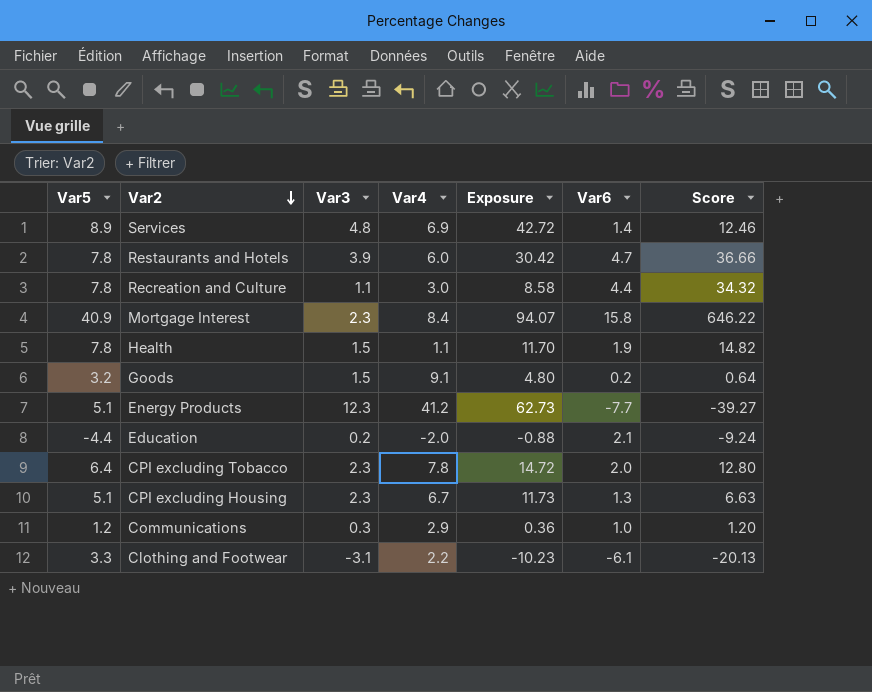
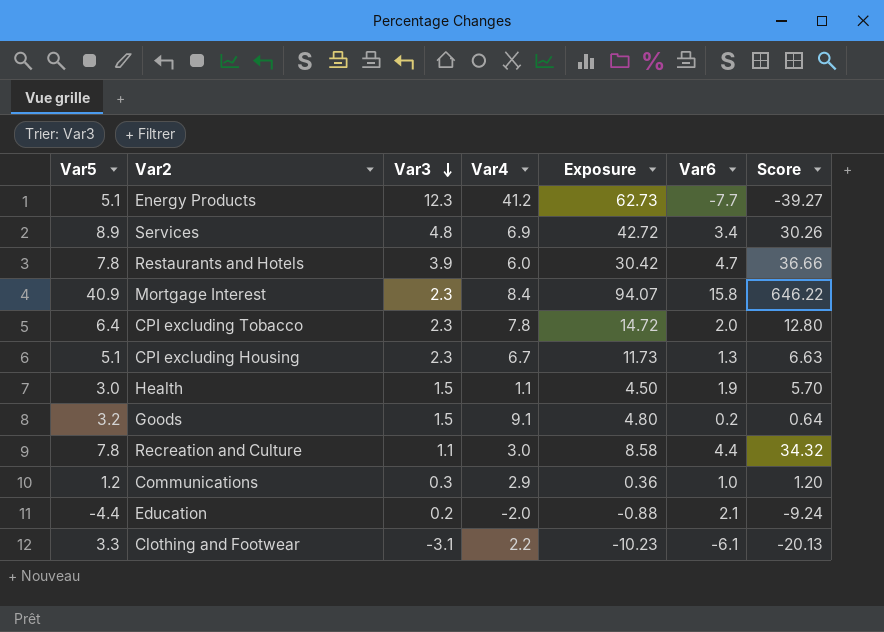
row order: Var2 descending -> Var3 descending
Services | Var6: 1.4 -> 3.4
Services | Score: 12.46 -> 30.26
Health | Var5: 7.8 -> 3.0
Health | Exposure: 11.70 -> 4.50
Health | Score: 14.82 -> 5.70

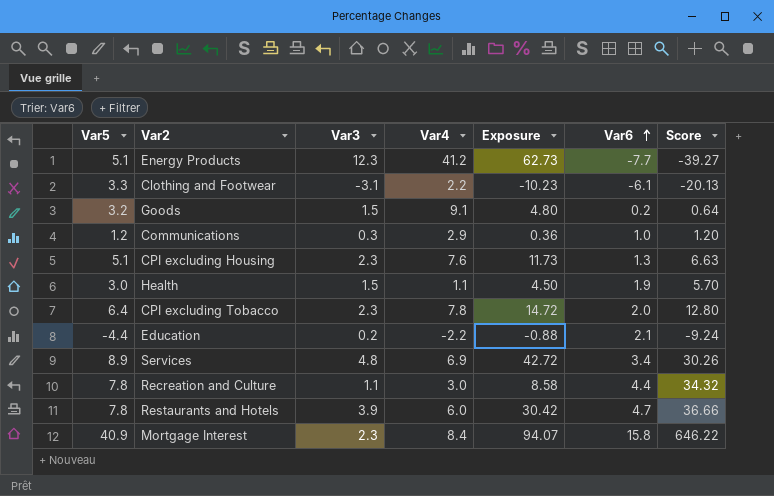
row order: Var3 descending -> Var6 ascending
CPI excluding Housing | Var4: 6.7 -> 7.6
Education | Var4: -2.0 -> -2.2

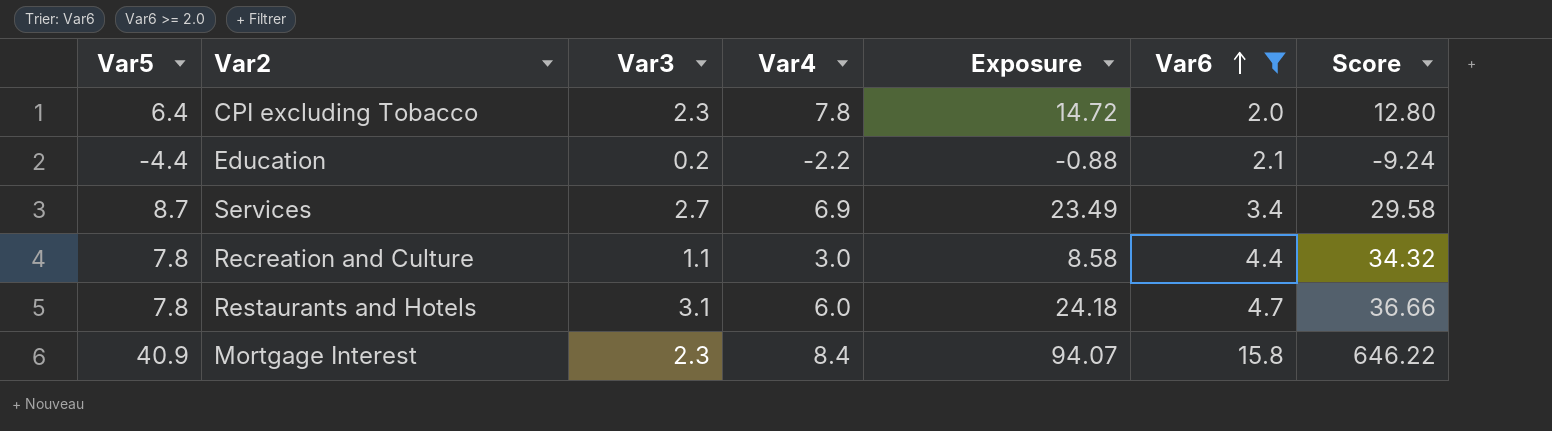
filter: none -> Var6 >= 2.0
Services | Var5: 8.9 -> 8.7
Services | Var3: 4.8 -> 2.7
Services | Exposure: 42.72 -> 23.49
Services | Score: 30.26 -> 29.58
Restaurants and Hotels | Var3: 3.9 -> 3.1
Restaurants and Hotels | Exposure: 30.42 -> 24.18

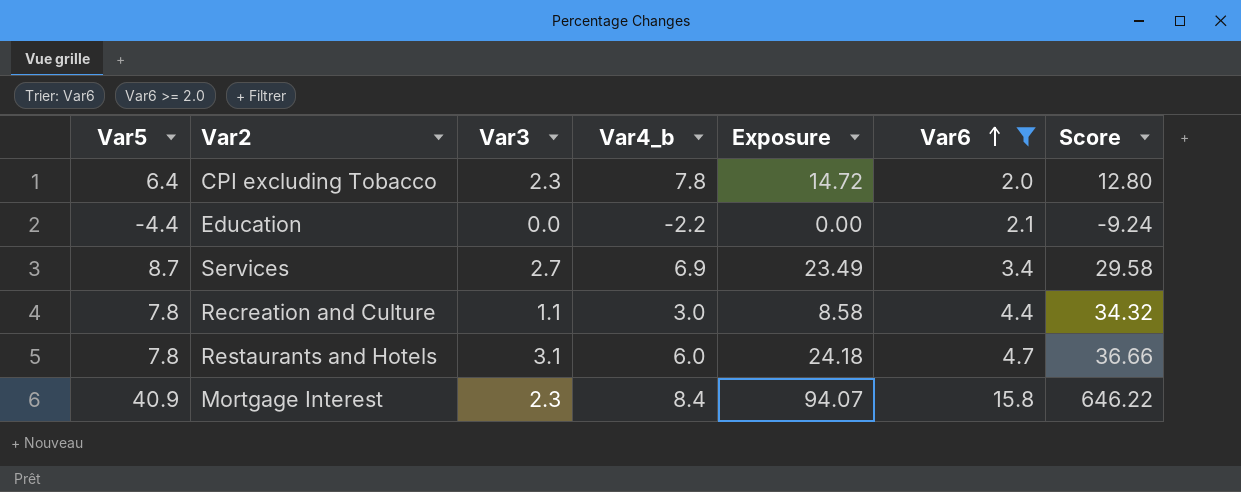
column name: Var4 -> Var4_b
Education | Var3: 0.2 -> 0.0
Education | Exposure: -0.88 -> 0.00

